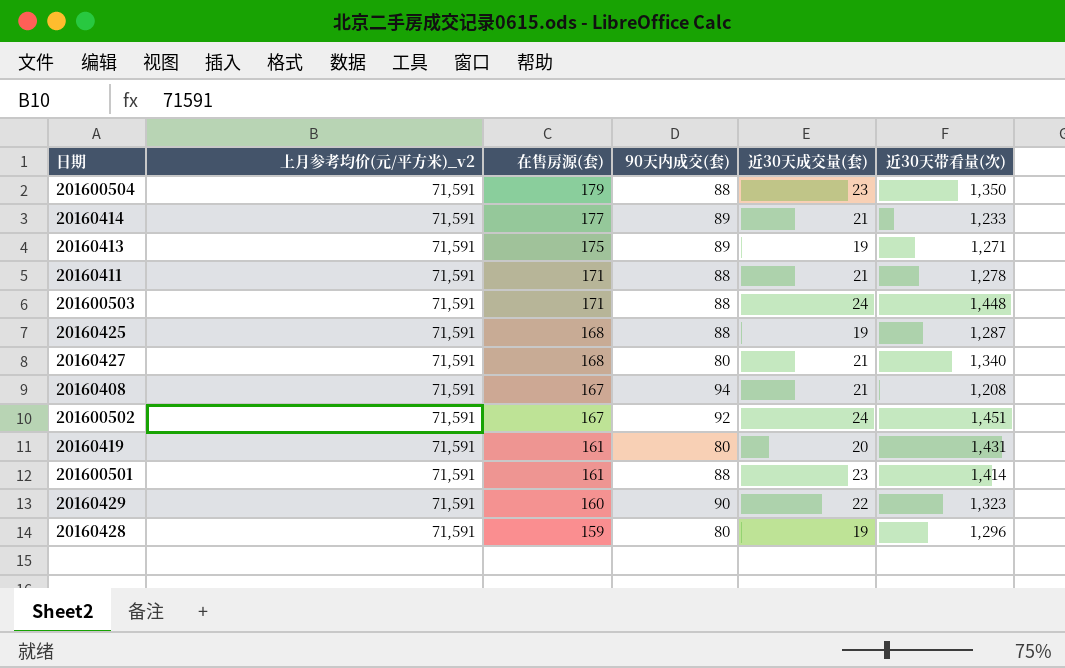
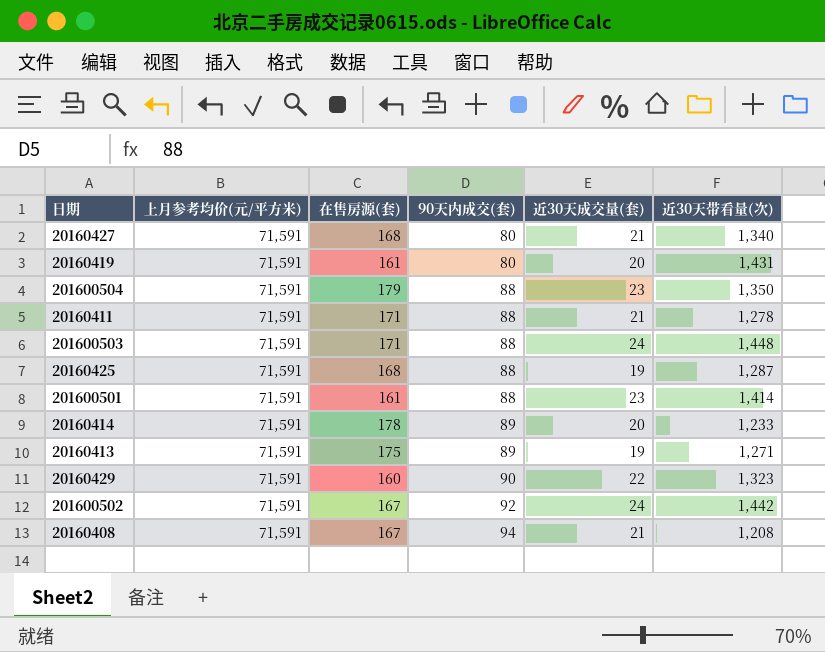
row order: 在售房源(套) descending -> 90天内成交(套) ascending
column name: 上月参考均价(元/平方米)_v2 -> 上月参考均价(元/平方米)
row 20160428: 71,591 | 159 | 80 | 19 | 1,296 -> none
20160414 | 在售房源(套): 177 -> 178
20160414 | 近30天成交量(套): 21 -> 20
201600502 | 近30天带看量(次): 1,451 -> 1,442

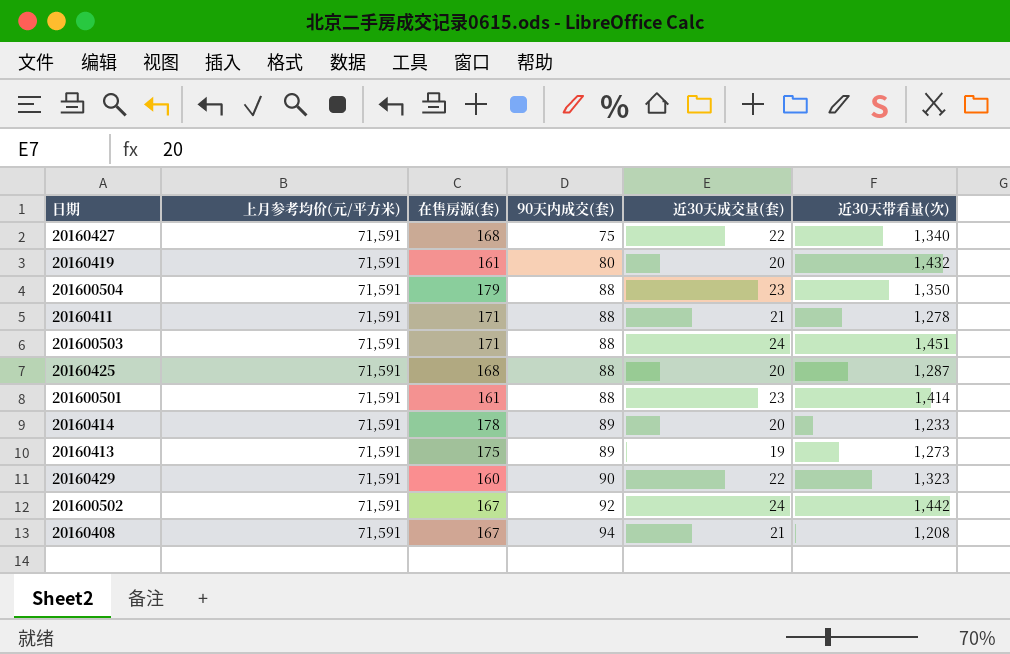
20160427 | 90天内成交(套): 80 -> 75
20160427 | 近30天成交量(套): 21 -> 22
20160419 | 近30天带看量(次): 1,431 -> 1,432
201600503 | 近30天带看量(次): 1,448 -> 1,451
20160425 | 近30天成交量(套): 19 -> 20
20160413 | 近30天带看量(次): 1,271 -> 1,273

